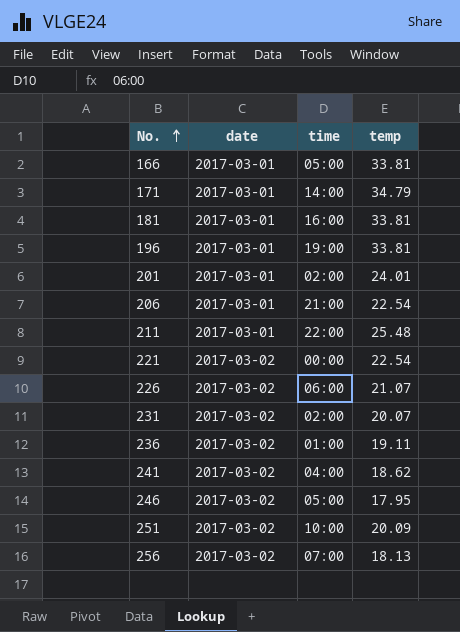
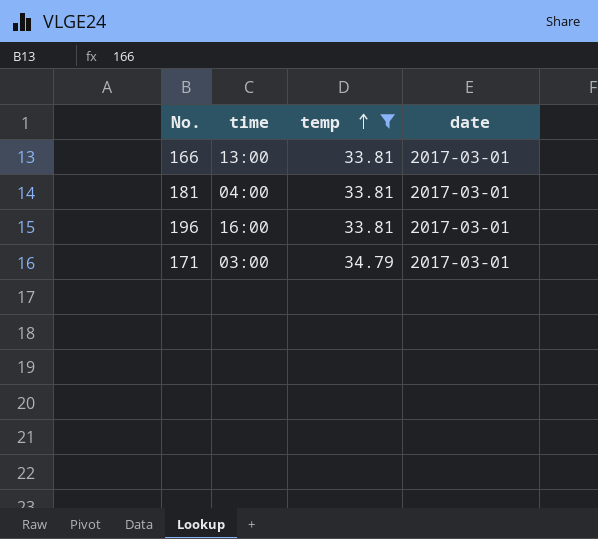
filter: none -> temp >= 33.81
row order: No. ascending -> temp ascending
column date | position: 2 -> 4
166 | time: 05:00 -> 13:00
181 | time: 16:00 -> 04:00
196 | time: 19:00 -> 16:00
171 | time: 14:00 -> 03:00

